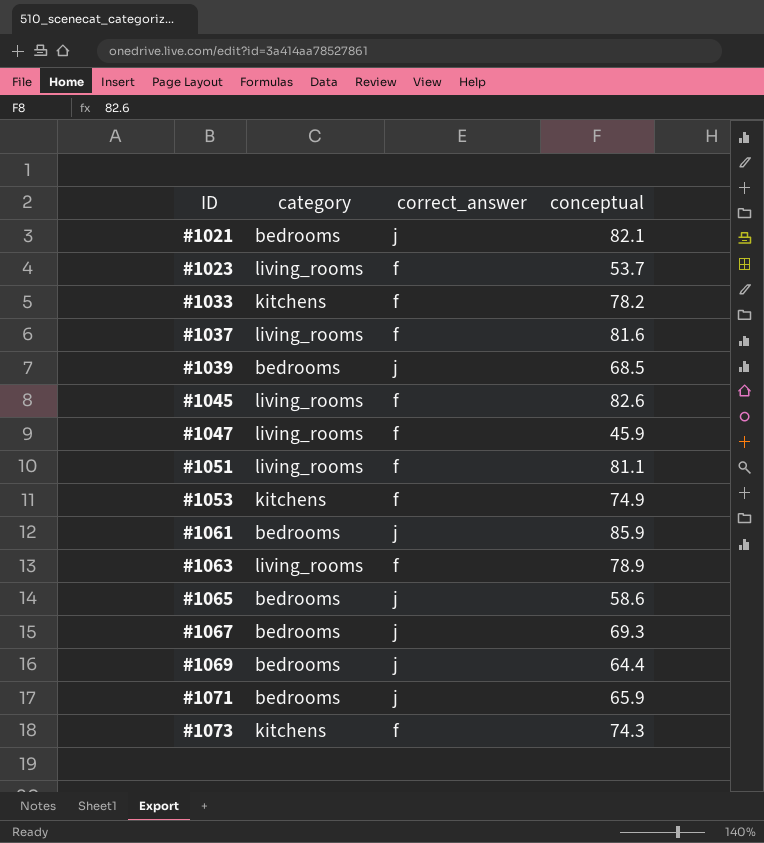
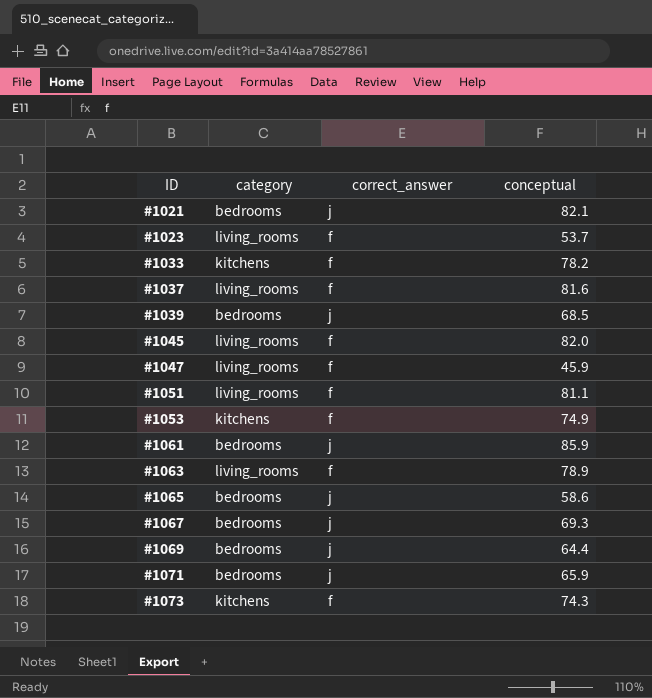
#1045 | conceptual: 82.6 -> 82.0

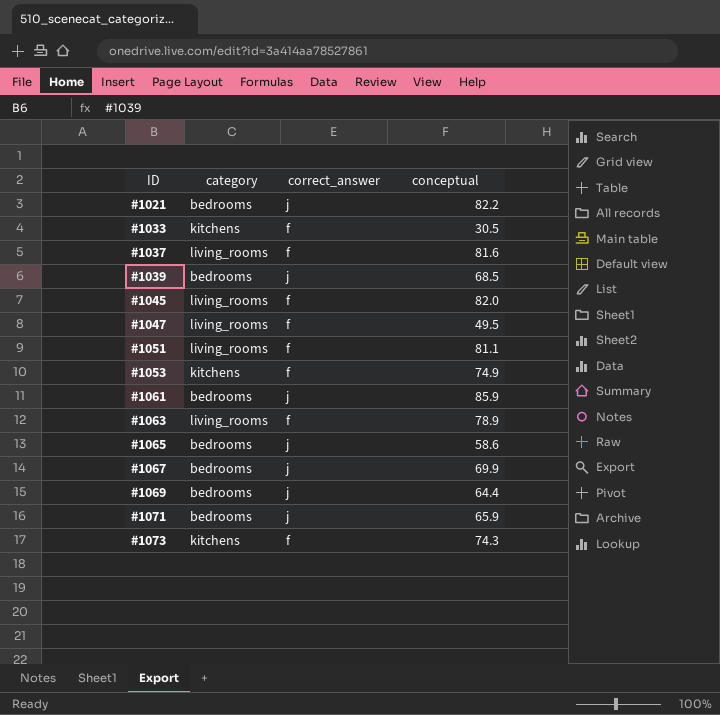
row #1023: living_rooms | f | 53.7 -> none
#1021 | conceptual: 82.1 -> 82.2
#1033 | conceptual: 78.2 -> 30.5
#1047 | conceptual: 45.9 -> 49.5
#1067 | conceptual: 69.3 -> 69.9

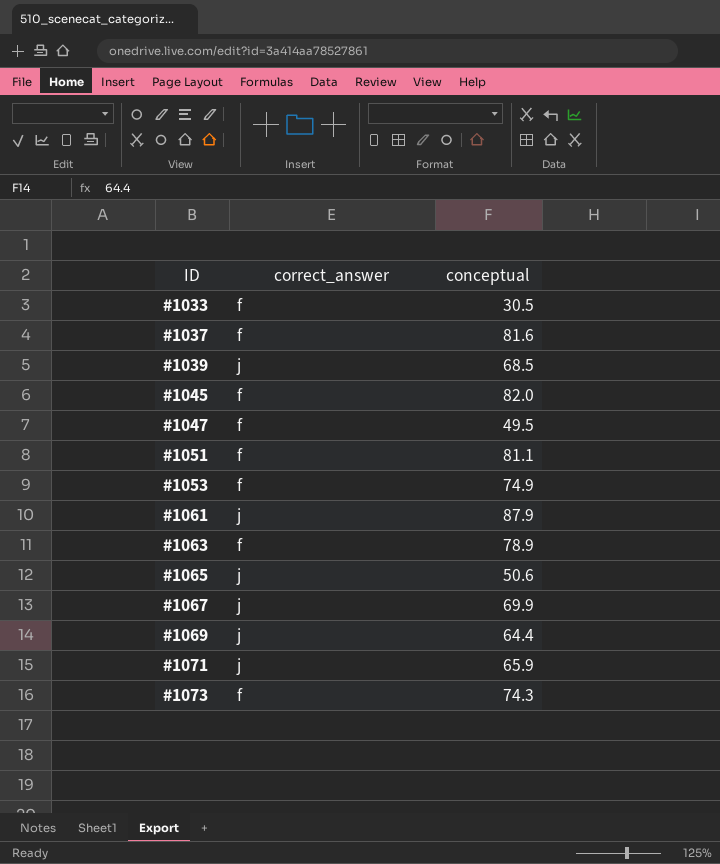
column category | position: 2 -> none
row #1021: bedrooms | j | 82.2 -> none
#1061 | conceptual: 85.9 -> 87.9
#1065 | conceptual: 58.6 -> 50.6

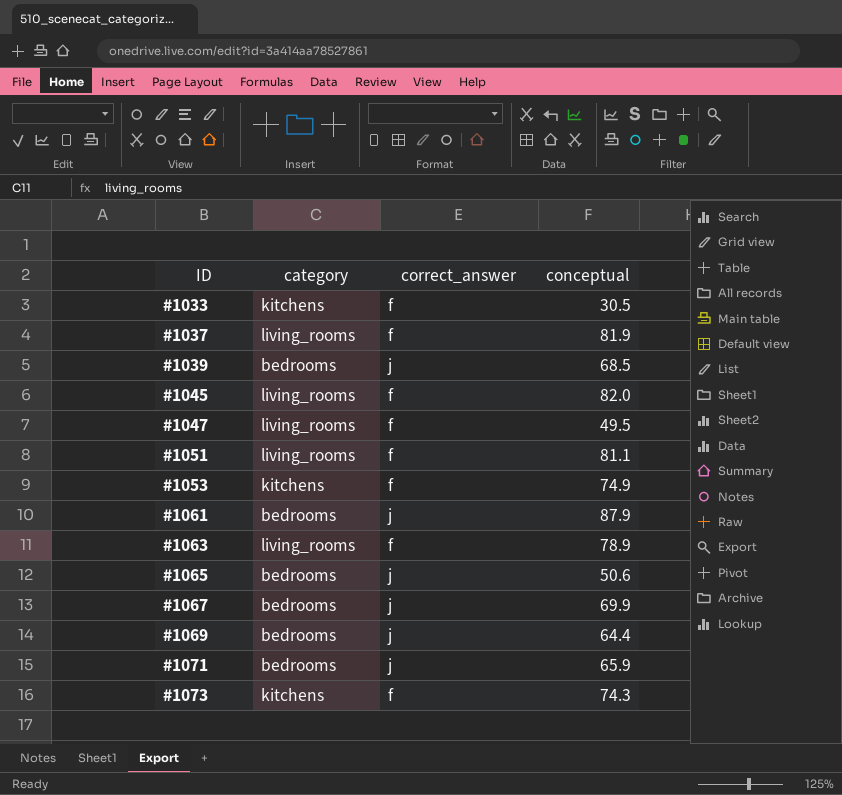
column category | position: none -> 2
#1037 | conceptual: 81.6 -> 81.9

